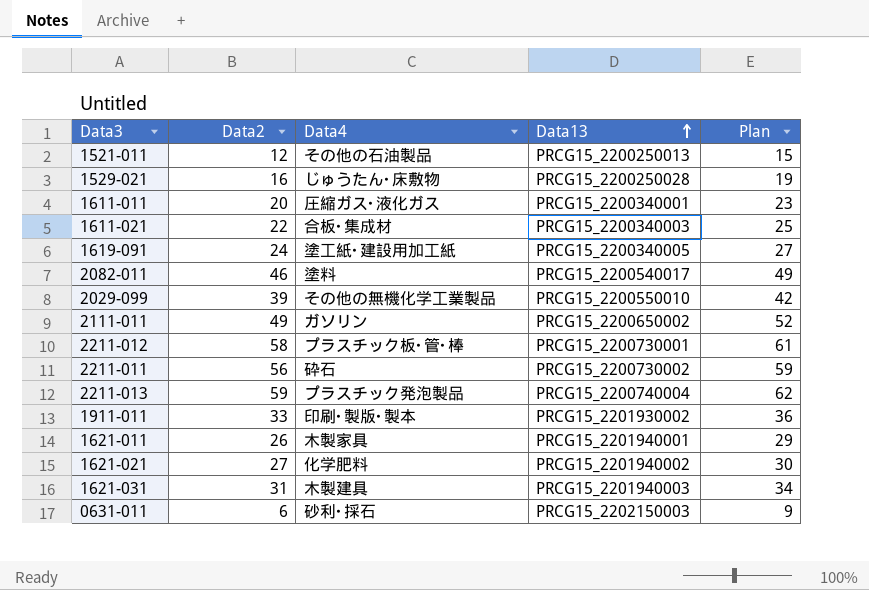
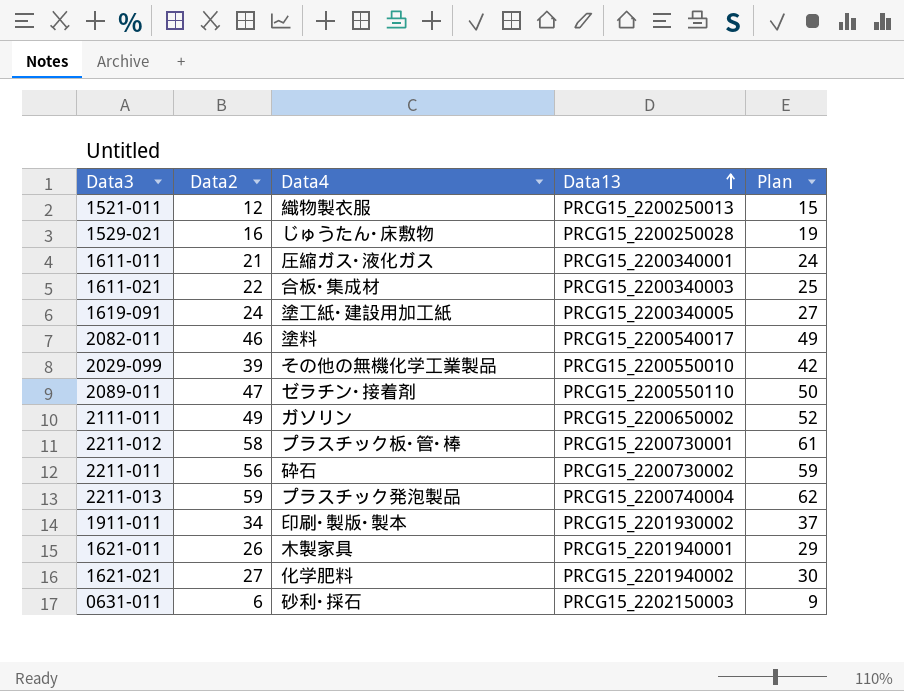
row 1621-031: 31 | 木製建具 | PRCG15_2201940003 | 34 -> none
1521-011 | Data4: その他の石油製品 -> 織物製衣服
1611-011 | Data2: 20 -> 21
1611-011 | Plan: 23 -> 24
row 2089-011: none -> 47 | ゼラチン･接着剤 | PRCG15_2200550110 | 50
1911-011 | Data2: 33 -> 34
1911-011 | Plan: 36 -> 37

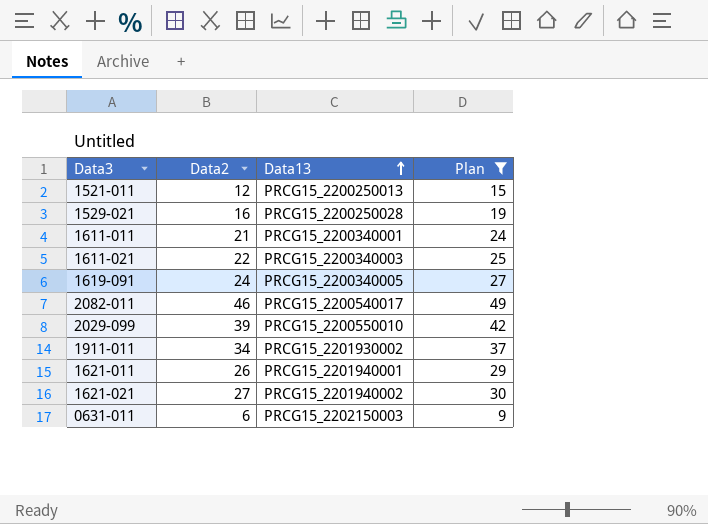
filter: none -> Plan <= 49
column Data4 | position: 3 -> none

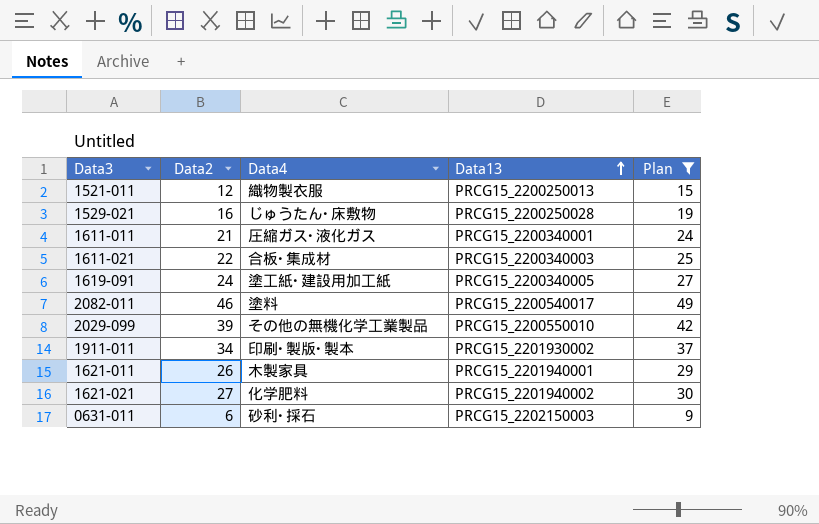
column Data4 | position: none -> 3

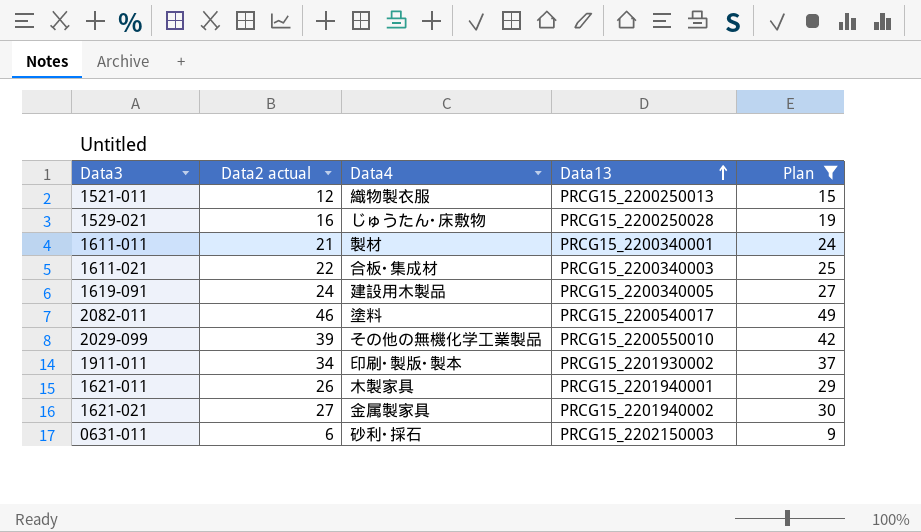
column name: Data2 -> Data2 actual
1611-011 | Data4: 圧縮ガス･液化ガス -> 製材
1619-091 | Data4: 塗工紙･建設用加工紙 -> 建設用木製品
1621-021 | Data4: 化学肥料 -> 金属製家具

